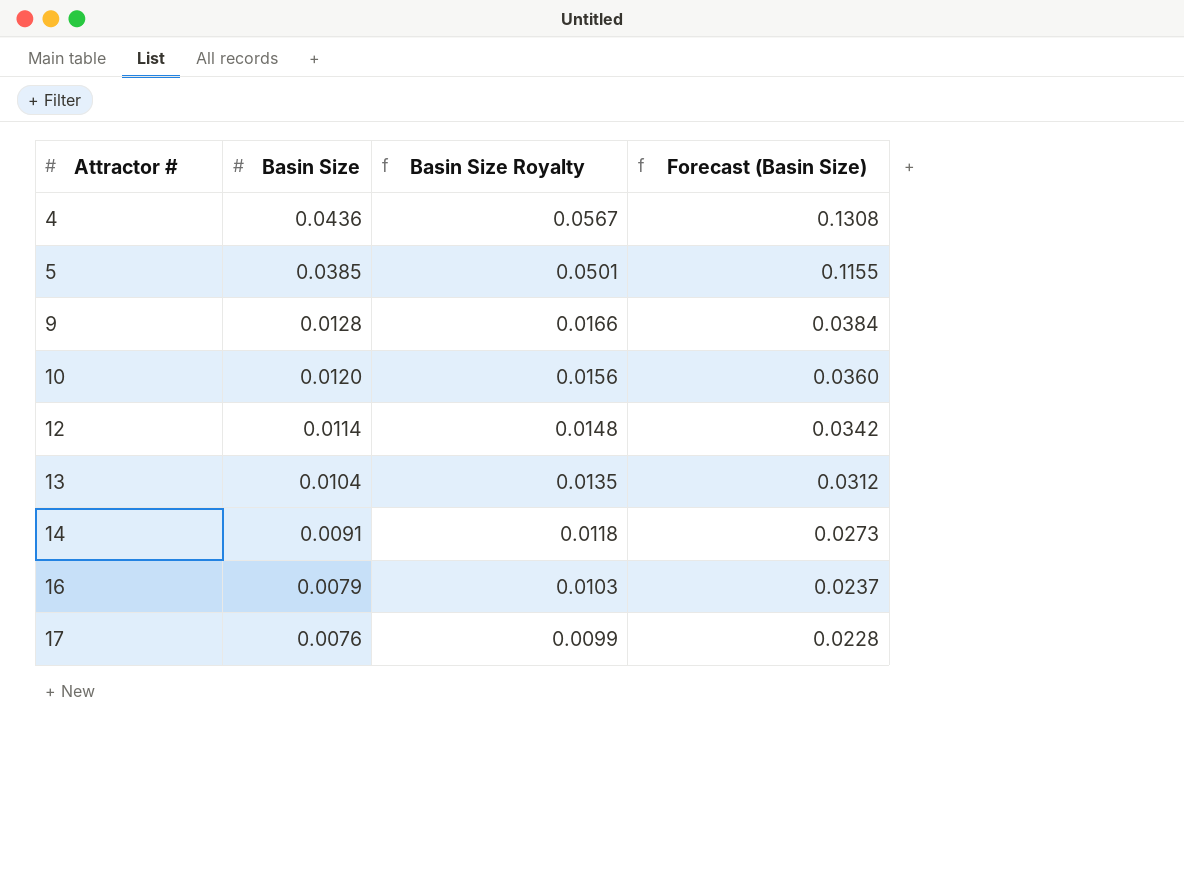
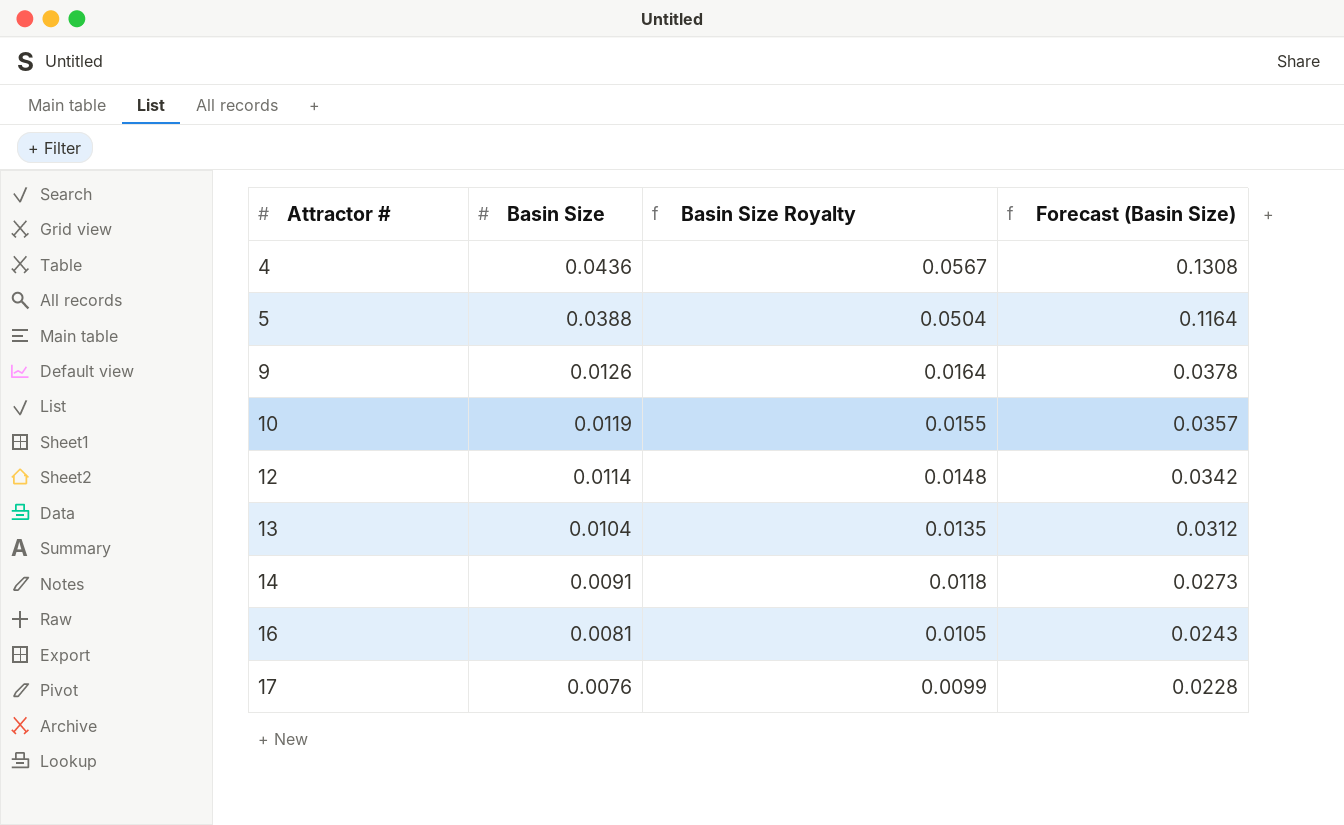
5 | Basin Size: 0.0385 -> 0.0388
5 | Basin Size Royalty: 0.0501 -> 0.0504
5 | Forecast (Basin Size): 0.1155 -> 0.1164
9 | Basin Size: 0.0128 -> 0.0126
9 | Basin Size Royalty: 0.0166 -> 0.0164
9 | Forecast (Basin Size): 0.0384 -> 0.0378
10 | Basin Size: 0.0120 -> 0.0119
10 | Basin Size Royalty: 0.0156 -> 0.0155
10 | Forecast (Basin Size): 0.0360 -> 0.0357
16 | Basin Size: 0.0079 -> 0.0081
16 | Basin Size Royalty: 0.0103 -> 0.0105
16 | Forecast (Basin Size): 0.0237 -> 0.0243

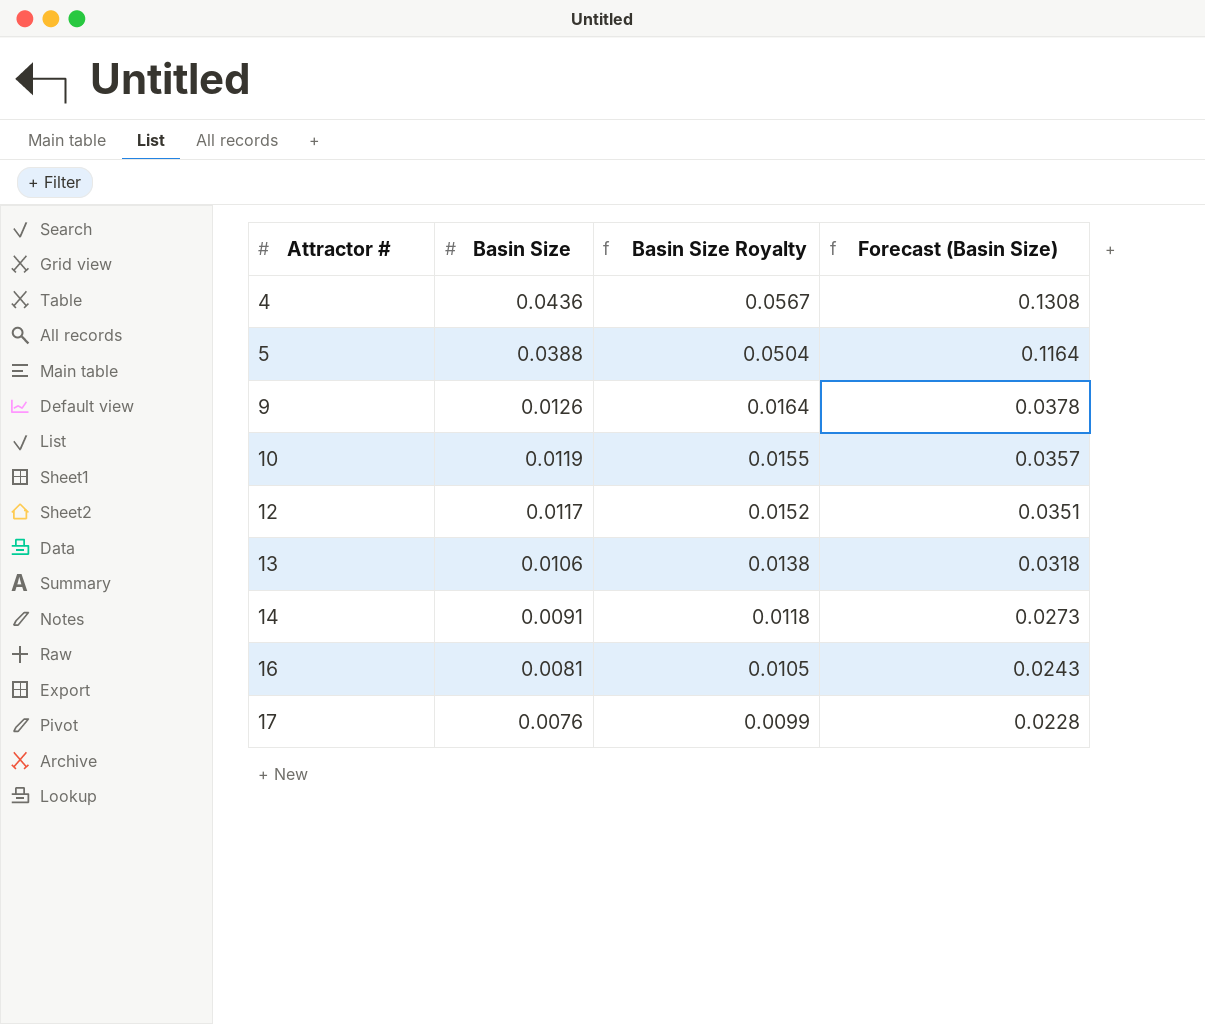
12 | Basin Size: 0.0114 -> 0.0117
12 | Basin Size Royalty: 0.0148 -> 0.0152
12 | Forecast (Basin Size): 0.0342 -> 0.0351
13 | Basin Size: 0.0104 -> 0.0106
13 | Basin Size Royalty: 0.0135 -> 0.0138
13 | Forecast (Basin Size): 0.0312 -> 0.0318

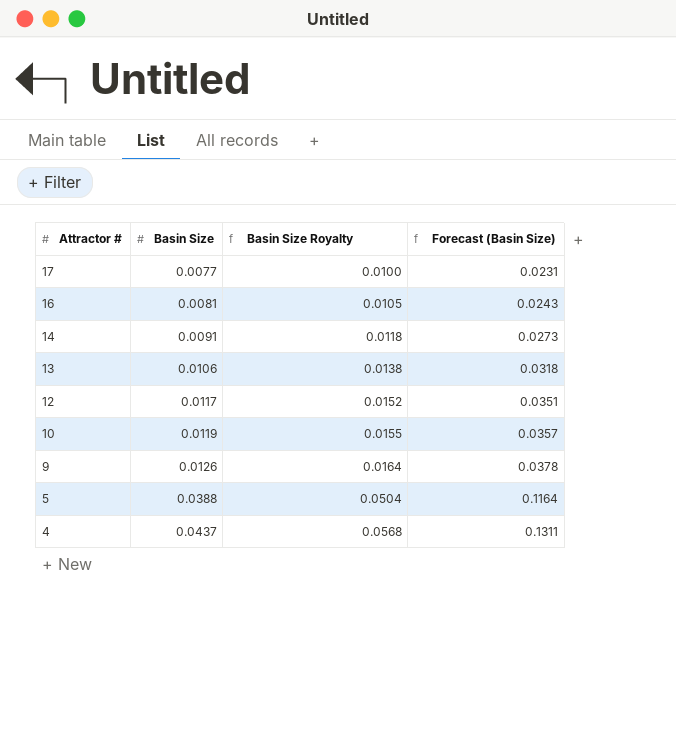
row order: Attractor # ascending -> Attractor # descending
17 | Basin Size: 0.0076 -> 0.0077
17 | Basin Size Royalty: 0.0099 -> 0.0100
17 | Forecast (Basin Size): 0.0228 -> 0.0231
4 | Basin Size: 0.0436 -> 0.0437
4 | Basin Size Royalty: 0.0567 -> 0.0568
4 | Forecast (Basin Size): 0.1308 -> 0.1311

